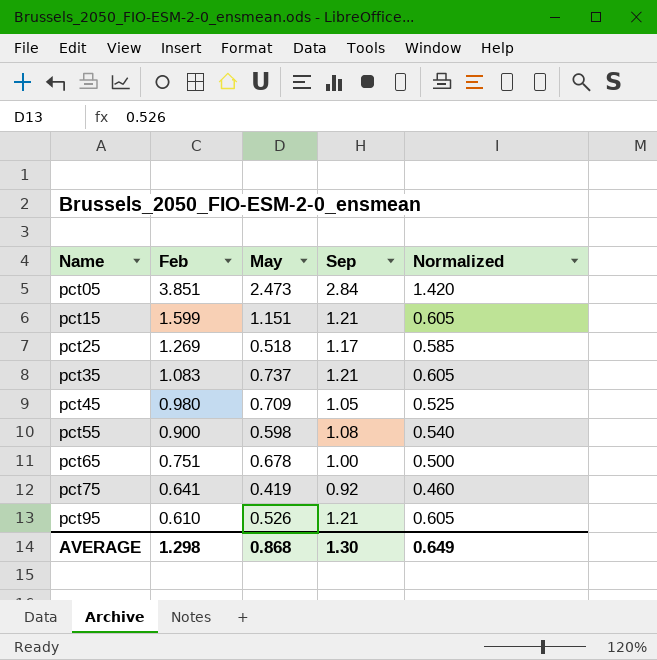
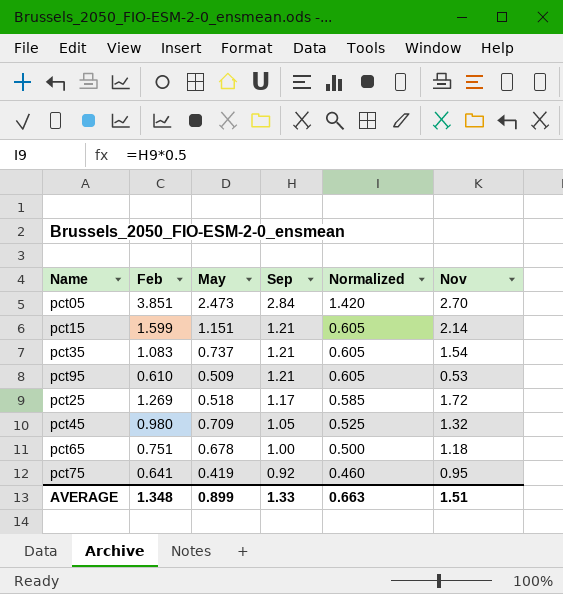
row order: Name ascending -> Sep descending
column Nov | position: none -> 6
row pct55: 0.900 | 0.598 | 1.08 | 0.540 -> none
pct95 | May: 0.526 -> 0.509
AVERAGE | Feb: 1.298 -> 1.348
AVERAGE | May: 0.868 -> 0.899
AVERAGE | Sep: 1.30 -> 1.33
AVERAGE | Normalized: 0.649 -> 0.663

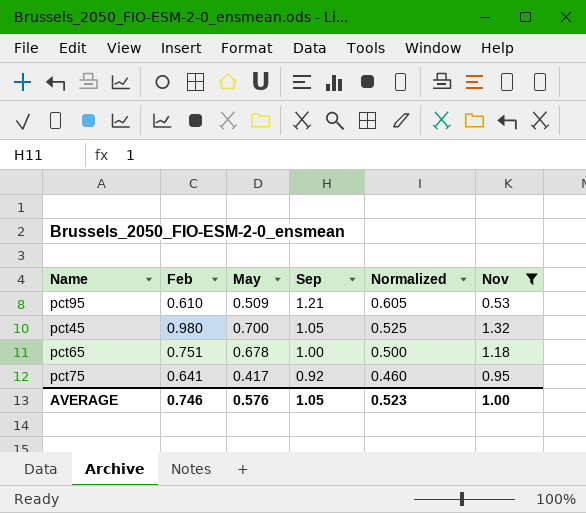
filter: none -> Nov <= 1.32
pct45 | May: 0.709 -> 0.700
pct75 | May: 0.419 -> 0.417
AVERAGE | Feb: 1.348 -> 0.746
AVERAGE | May: 0.899 -> 0.576
AVERAGE | Sep: 1.33 -> 1.05
AVERAGE | Normalized: 0.663 -> 0.523
AVERAGE | Nov: 1.51 -> 1.00

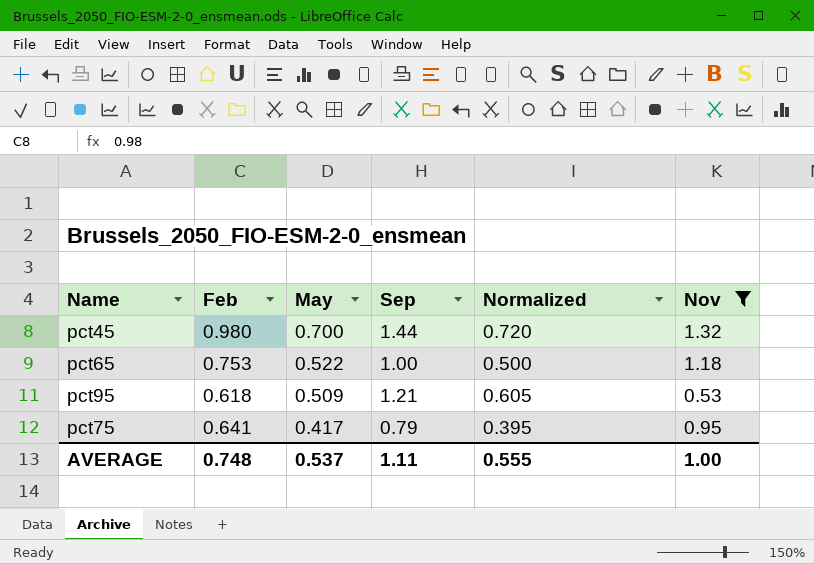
row order: Sep descending -> May descending
pct45 | Sep: 1.05 -> 1.44
pct45 | Normalized: 0.525 -> 0.720
pct65 | Feb: 0.751 -> 0.753
pct65 | May: 0.678 -> 0.522
pct95 | Feb: 0.610 -> 0.618
pct75 | Sep: 0.92 -> 0.79
pct75 | Normalized: 0.460 -> 0.395
AVERAGE | Feb: 0.746 -> 0.748
AVERAGE | May: 0.576 -> 0.537
AVERAGE | Sep: 1.05 -> 1.11
AVERAGE | Normalized: 0.523 -> 0.555

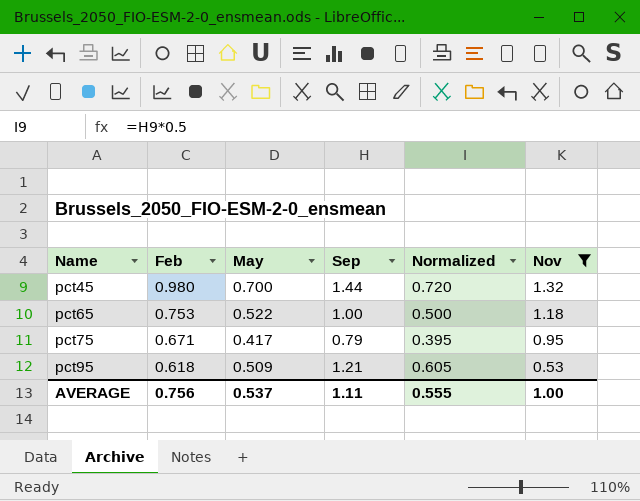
row order: May descending -> Name ascending
pct75 | Feb: 0.641 -> 0.671
AVERAGE | Feb: 0.748 -> 0.756

